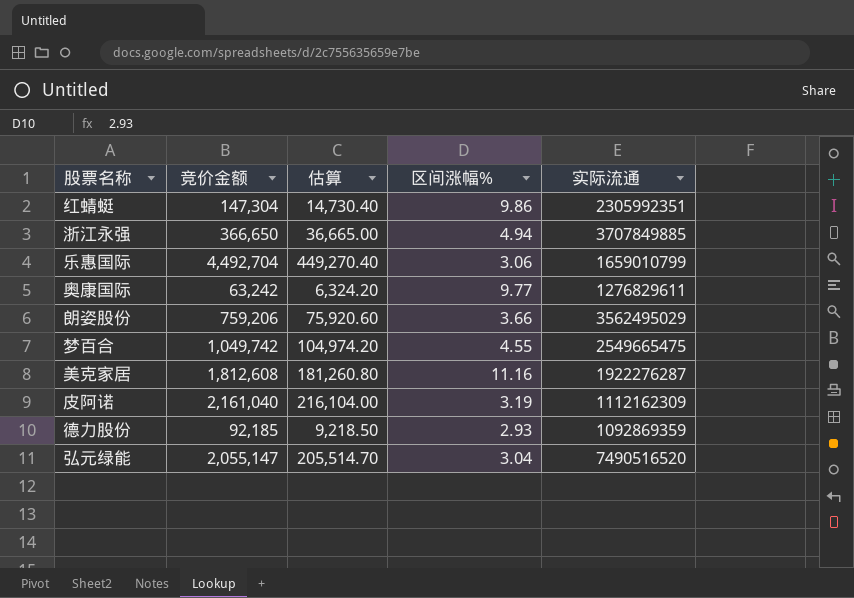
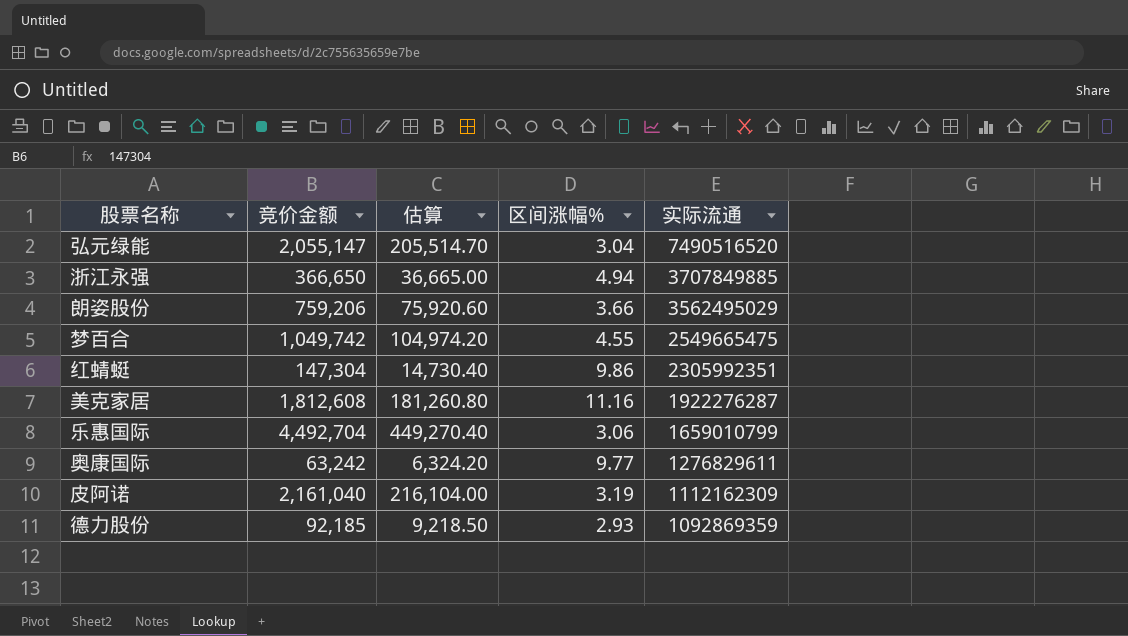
row order: none -> 实际流通 descending

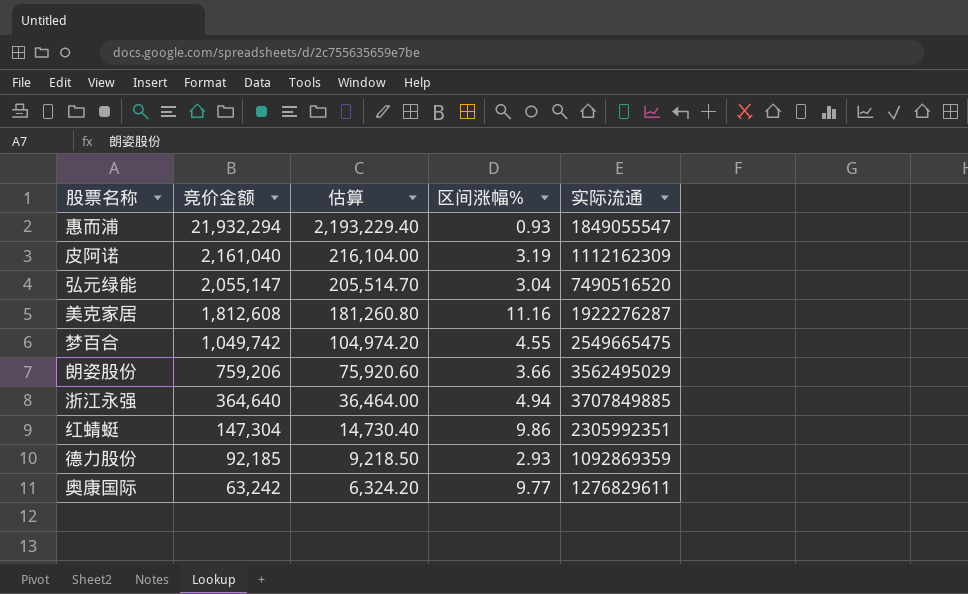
row order: 实际流通 descending -> 竞价金额 descending
row 乐惠国际: 4,492,704 | 449,270.40 | 3.06 | 1659010799 -> none
row 惠而浦: none -> 21,932,294 | 2,193,229.40 | 0.93 | 1849055547
浙江永强 | 竞价金额: 366,650 -> 364,640
浙江永强 | 估算: 36,665.00 -> 36,464.00

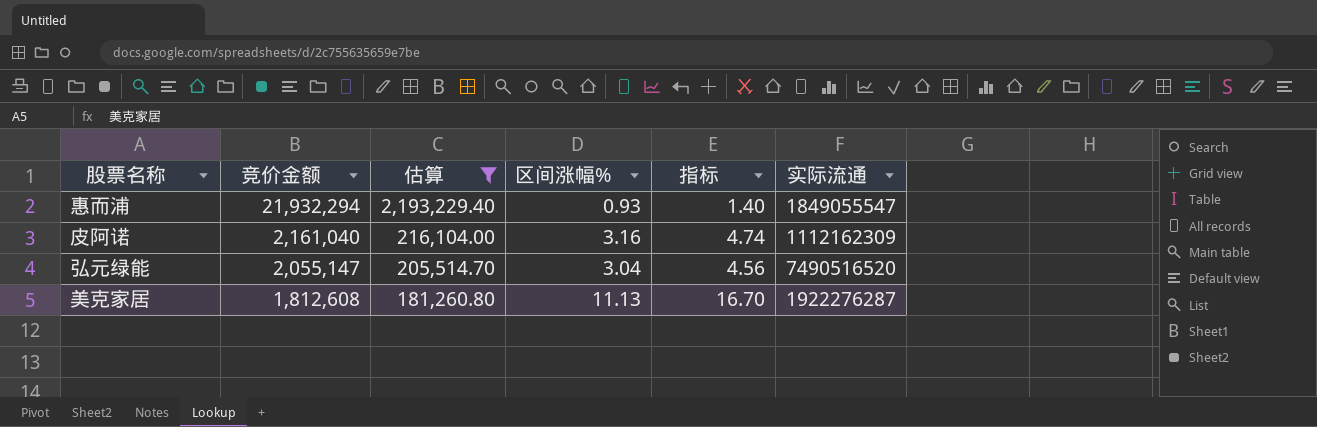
filter: none -> 估算 >= 181,260.80
column 指标 | formula: none -> [区间涨幅%] * 1.5
皮阿诺 | 区间涨幅%: 3.19 -> 3.16
美克家居 | 区间涨幅%: 11.16 -> 11.13

